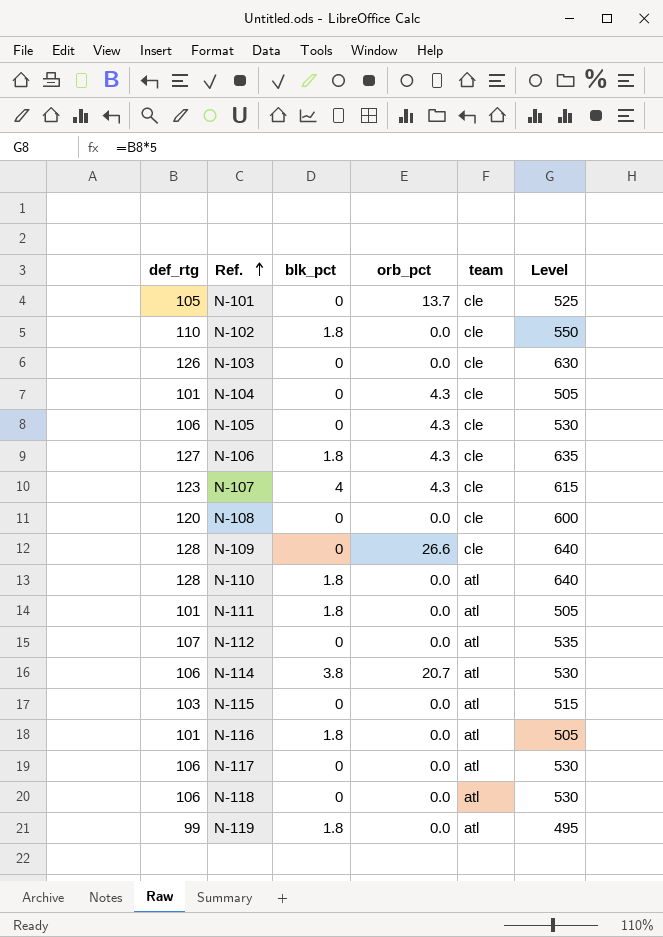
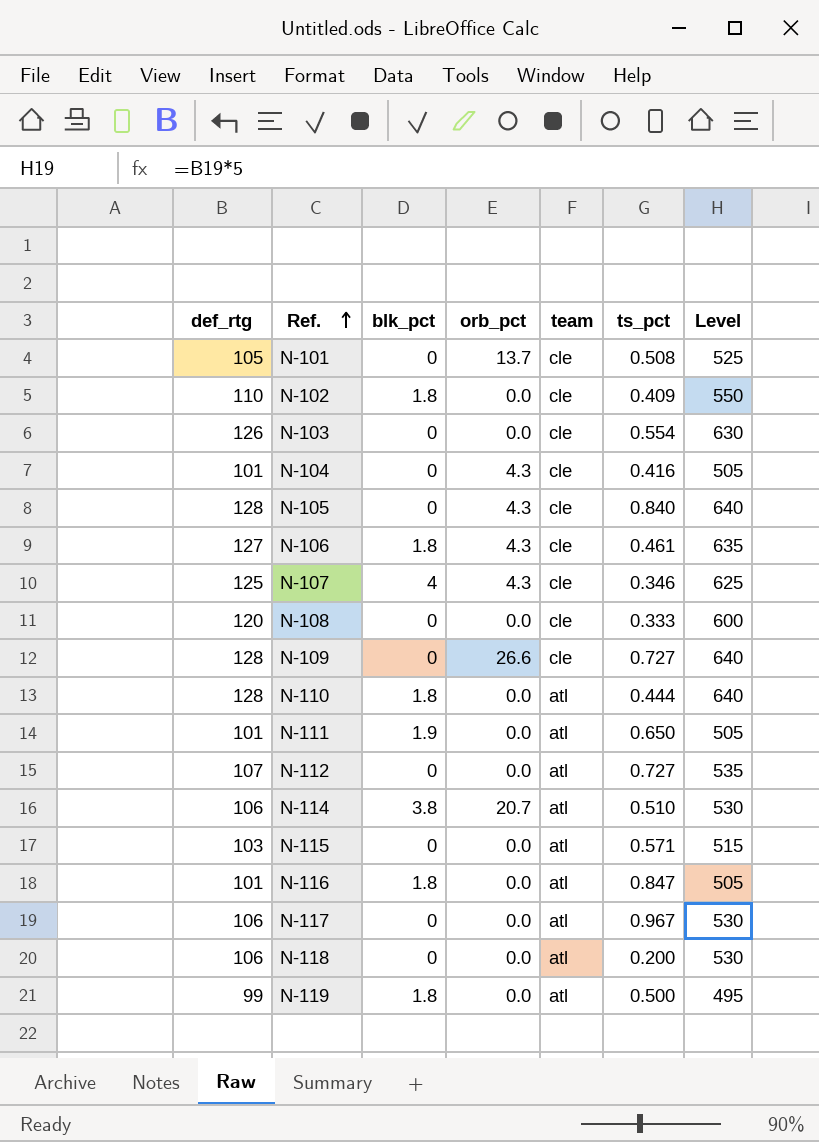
column ts_pct | position: none -> 6
N-105 | def_rtg: 106 -> 128
N-105 | Level: 530 -> 640
N-107 | def_rtg: 123 -> 125
N-107 | Level: 615 -> 625
N-111 | blk_pct: 1.8 -> 1.9

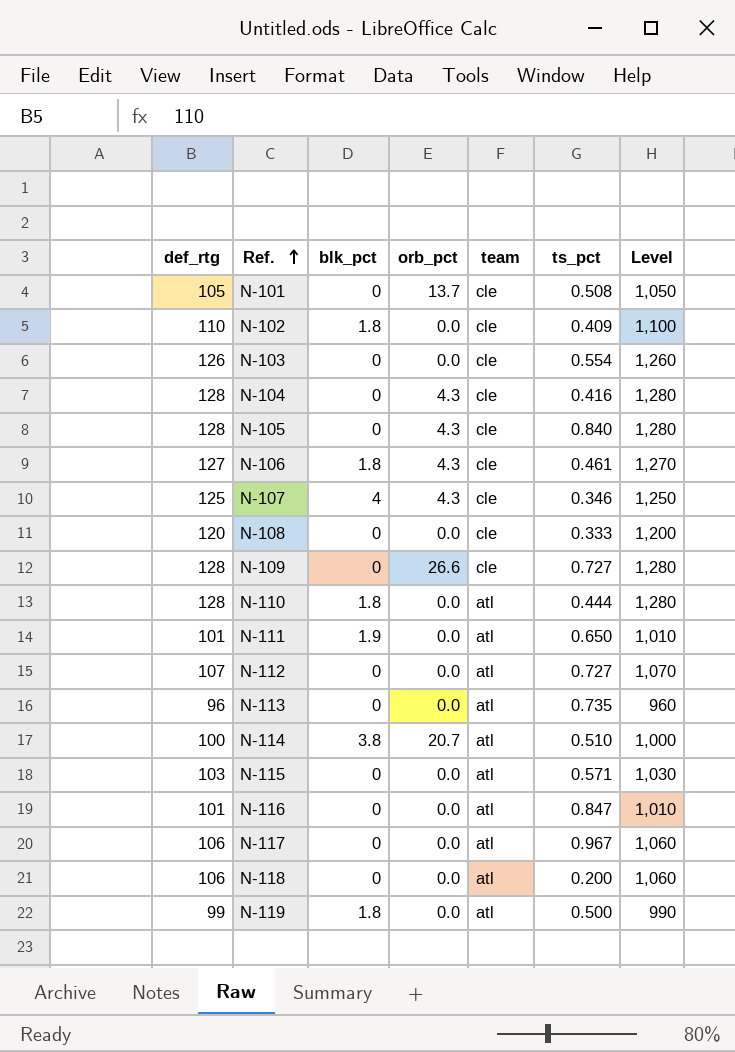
column Level | formula: [def_rtg] * 5 -> [def_rtg] * 10
N-104 | def_rtg: 101 -> 128
row N-113: none -> 96 | 0 | 0.0 | atl | 0.735 | 960
N-114 | def_rtg: 106 -> 100
N-116 | blk_pct: 1.8 -> 0

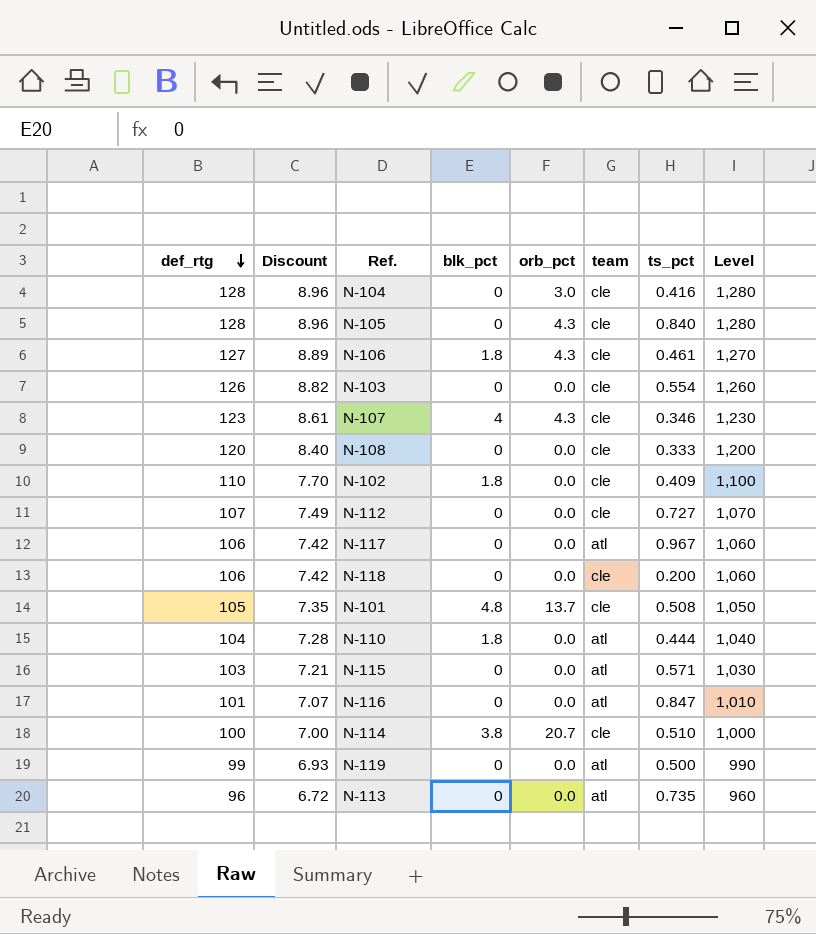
row order: Ref. ascending -> def_rtg descending
column Discount | formula: none -> [def_rtg] * 0.07
row N-109: 128 | 0 | 26.6 | cle | 0.727 | 1,280 -> none
row N-111: 101 | 1.9 | 0.0 | atl | 0.650 | 1,010 -> none
N-104 | orb_pct: 4.3 -> 3.0
N-107 | def_rtg: 125 -> 123
N-107 | Level: 1,250 -> 1,230
N-112 | team: atl -> cle
N-118 | team: atl -> cle
N-101 | blk_pct: 0 -> 4.8
N-110 | def_rtg: 128 -> 104
N-110 | Level: 1,280 -> 1,040
N-114 | team: atl -> cle
N-119 | blk_pct: 1.8 -> 0

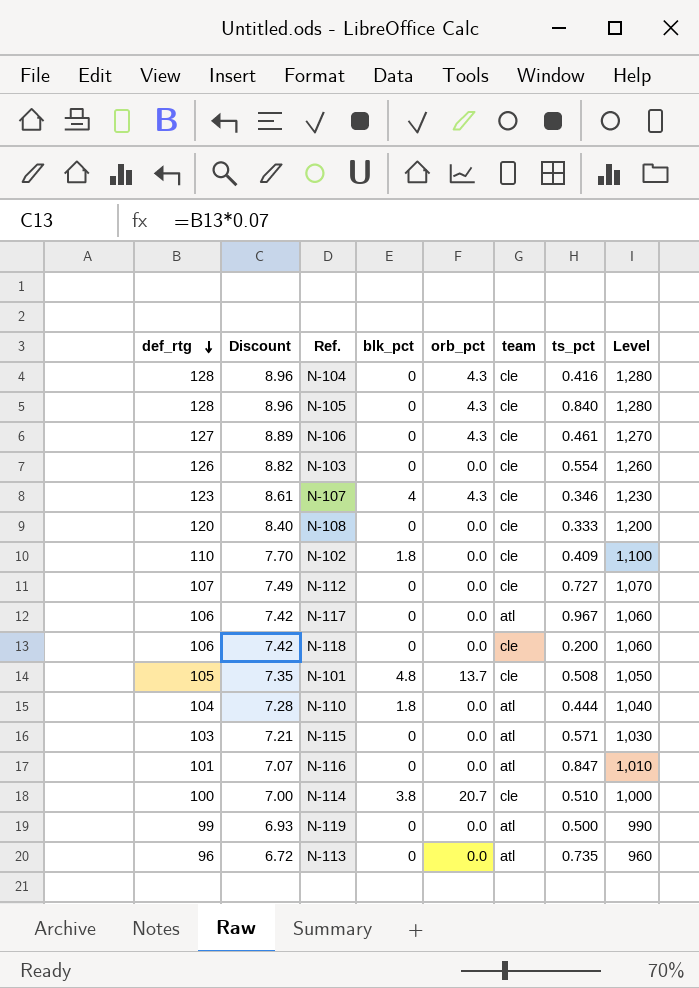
N-104 | orb_pct: 3.0 -> 4.3
N-106 | blk_pct: 1.8 -> 0

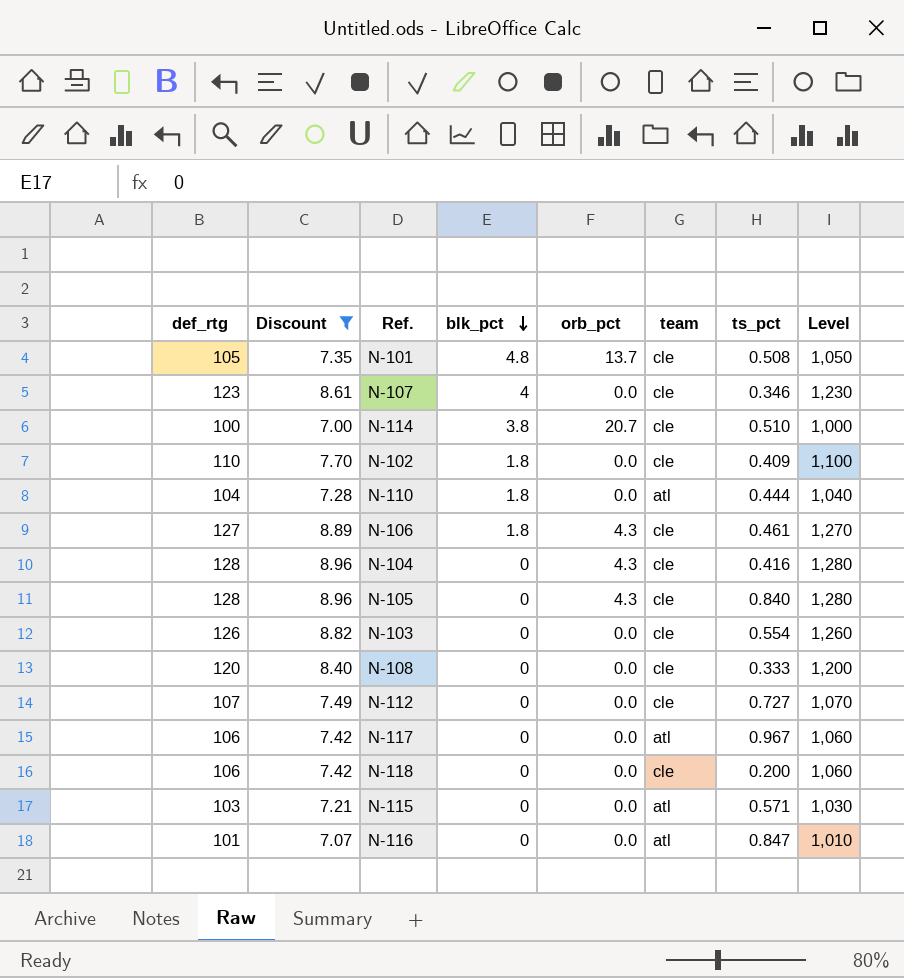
filter: none -> Discount >= 7.00
row order: def_rtg descending -> blk_pct descending
N-107 | orb_pct: 4.3 -> 0.0
N-106 | blk_pct: 0 -> 1.8

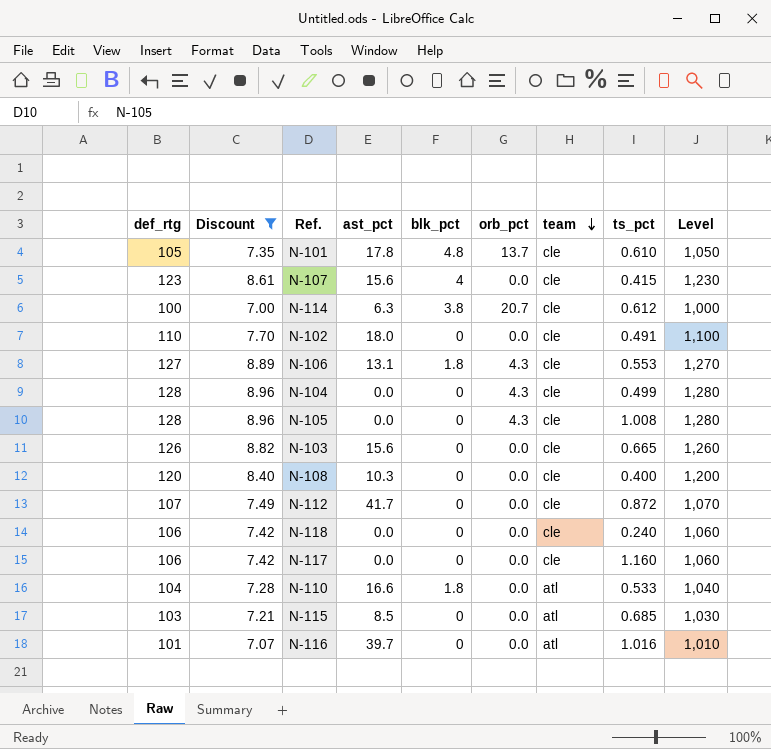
row order: blk_pct descending -> team descending
column ast_pct | position: none -> 4
N-101 | ts_pct: 0.508 -> 0.610
N-107 | ts_pct: 0.346 -> 0.415
N-114 | ts_pct: 0.510 -> 0.612
N-102 | blk_pct: 1.8 -> 0
N-102 | ts_pct: 0.409 -> 0.491
N-106 | ts_pct: 0.461 -> 0.553
N-104 | ts_pct: 0.416 -> 0.499
N-105 | ts_pct: 0.840 -> 1.008
N-103 | ts_pct: 0.554 -> 0.665
N-108 | ts_pct: 0.333 -> 0.400
N-112 | ts_pct: 0.727 -> 0.872
N-118 | ts_pct: 0.200 -> 0.240
N-117 | team: atl -> cle
N-117 | ts_pct: 0.967 -> 1.160
N-110 | ts_pct: 0.444 -> 0.533
N-115 | ts_pct: 0.571 -> 0.685
N-116 | ts_pct: 0.847 -> 1.016

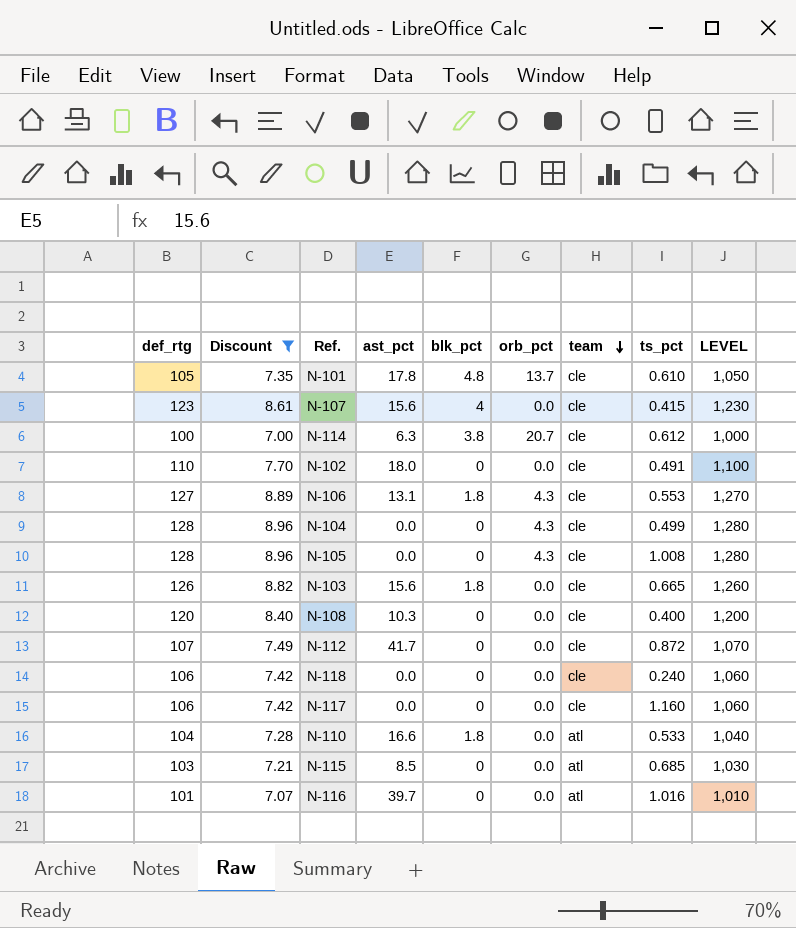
column name: Level -> LEVEL
N-103 | blk_pct: 0 -> 1.8

